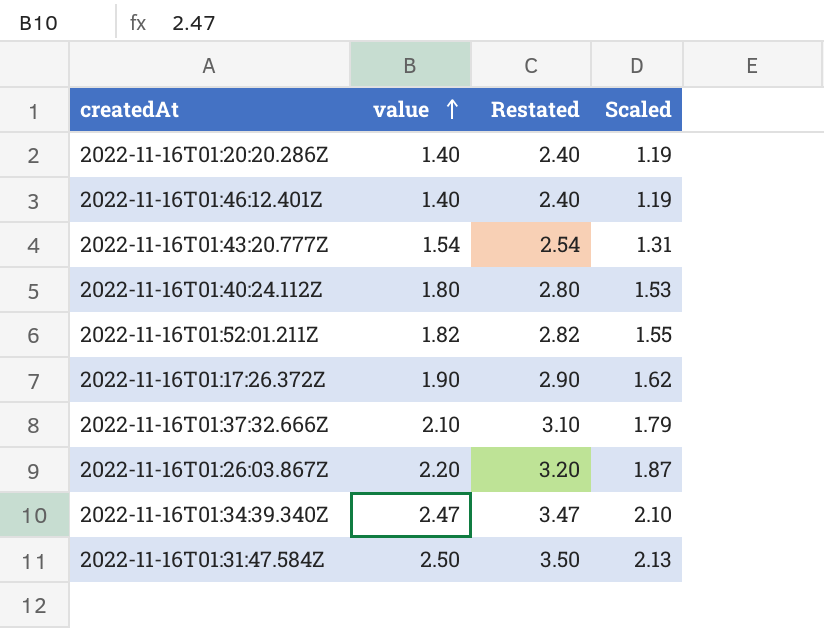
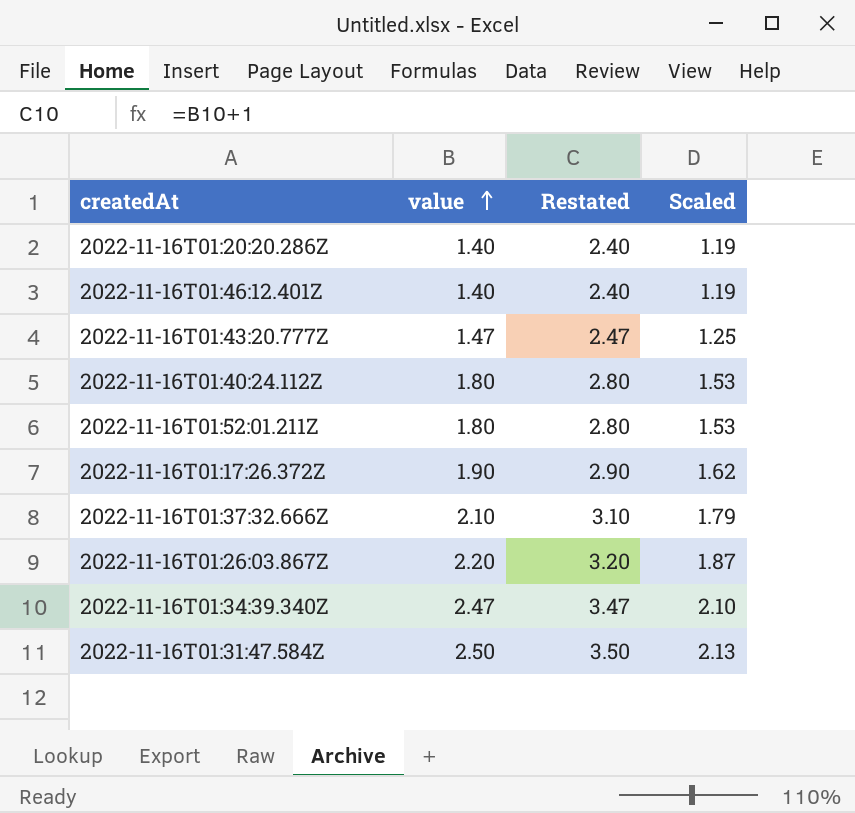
2022-11-16T01:43:20.777Z | value: 1.54 -> 1.47
2022-11-16T01:43:20.777Z | Restated: 2.54 -> 2.47
2022-11-16T01:43:20.777Z | Scaled: 1.31 -> 1.25
2022-11-16T01:52:01.211Z | value: 1.82 -> 1.80
2022-11-16T01:52:01.211Z | Restated: 2.82 -> 2.80
2022-11-16T01:52:01.211Z | Scaled: 1.55 -> 1.53

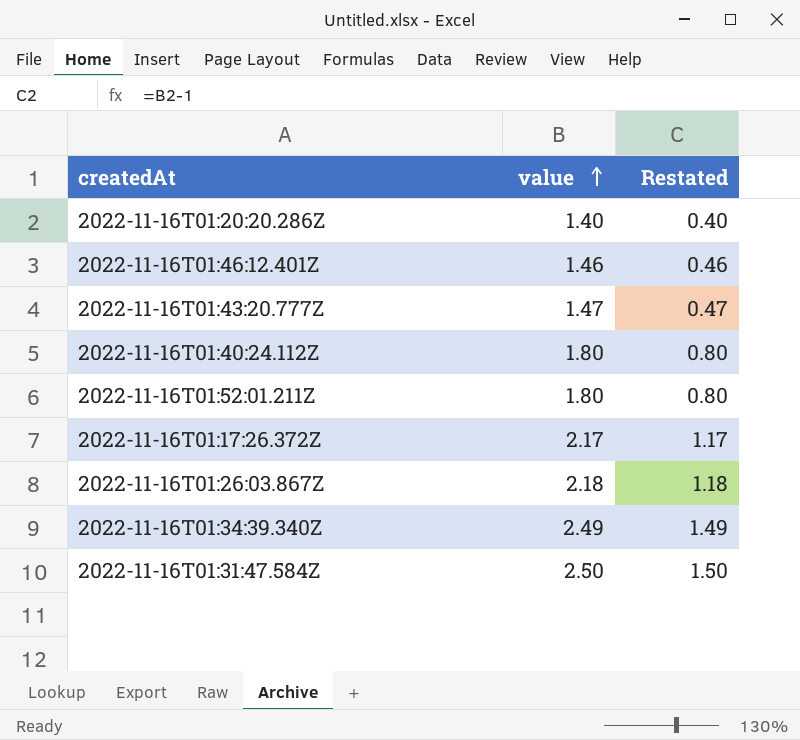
column Scaled | formula: [value] * 0.85 -> none
column Restated | formula: [value] + 1 -> [value] - 1
row 2022-11-16T01:37:32.666Z: 2.10 | 3.10 | 1.79 -> none
2022-11-16T01:46:12.401Z | value: 1.40 -> 1.46
2022-11-16T01:17:26.372Z | value: 1.90 -> 2.17
2022-11-16T01:26:03.867Z | value: 2.20 -> 2.18
2022-11-16T01:34:39.340Z | value: 2.47 -> 2.49

